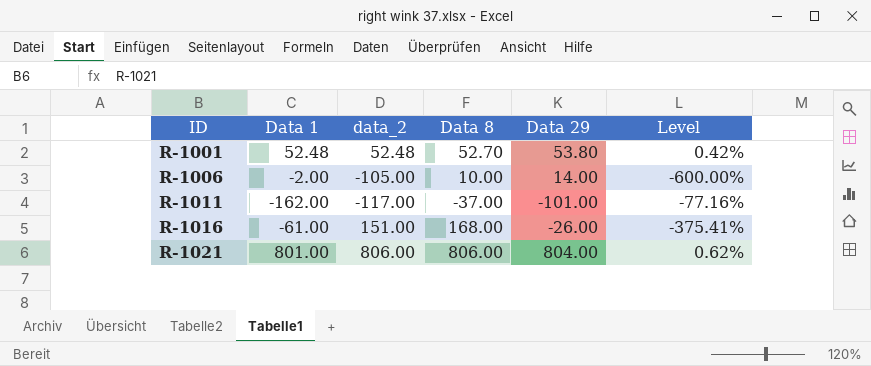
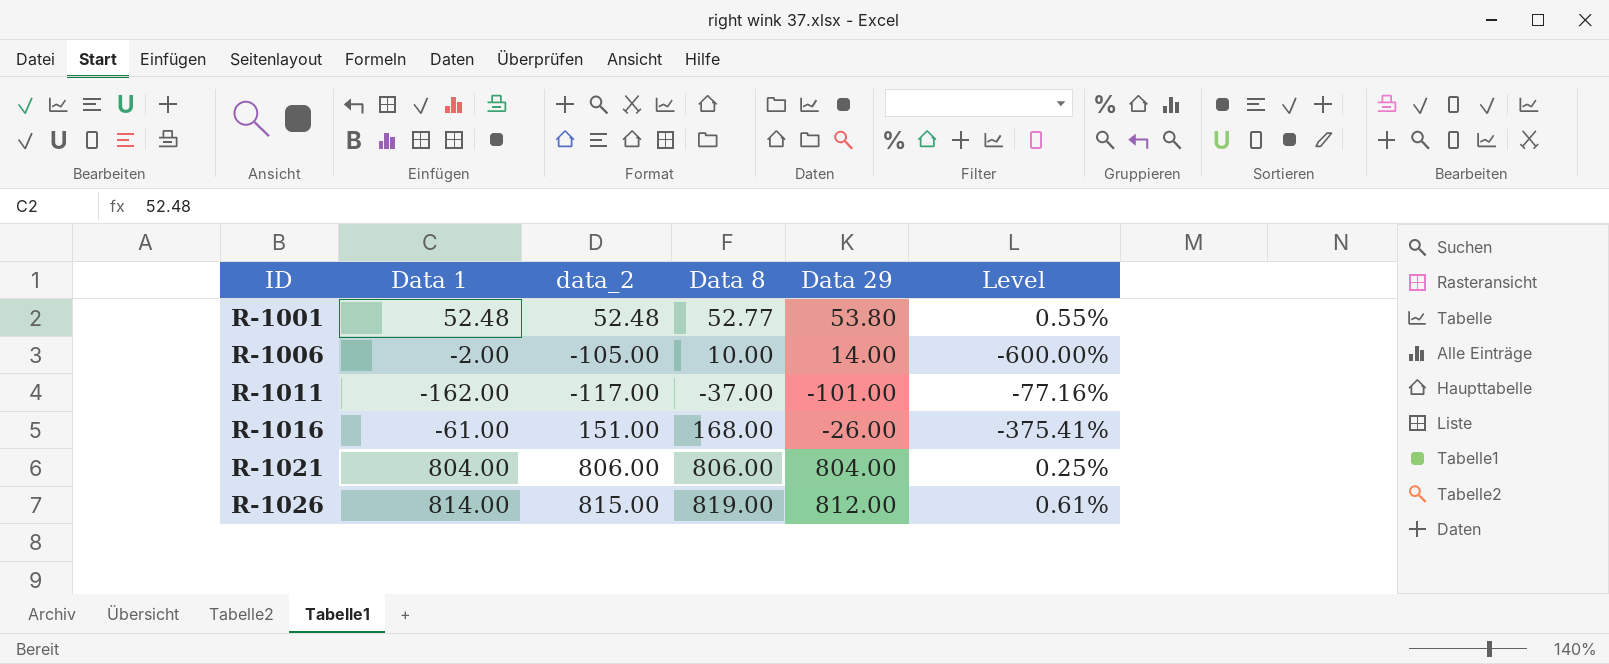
R-1001 | Data 8: 52.70 -> 52.77
R-1001 | Level: 0.42% -> 0.55%
R-1021 | Data 1: 801.00 -> 804.00
R-1021 | Level: 0.62% -> 0.25%
row R-1026: none -> 814.00 | 815.00 | 819.00 | 812.00 | 0.61%

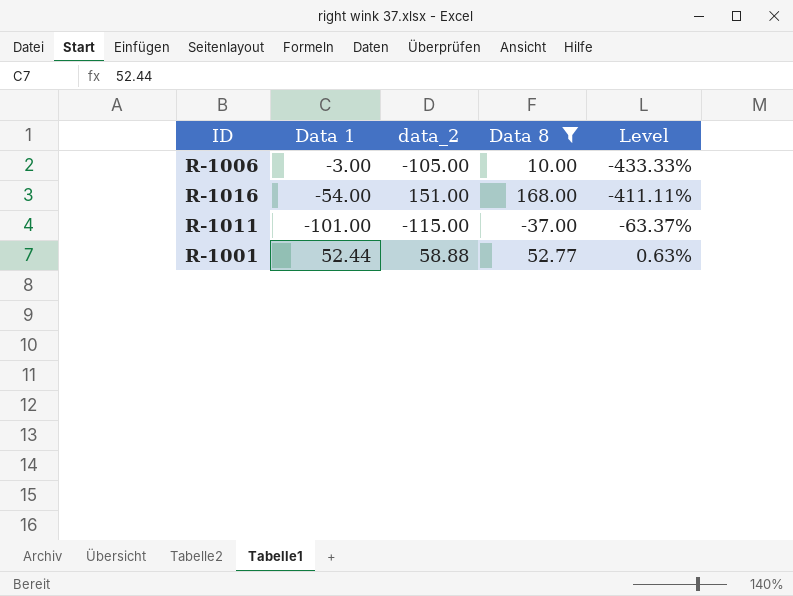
filter: none -> Data 8 <= 168.00
row order: ID ascending -> Level ascending
column Data 29 | position: 5 -> none
R-1006 | Data 1: -2.00 -> -3.00
R-1006 | Level: -600.00% -> -433.33%
R-1016 | Data 1: -61.00 -> -54.00
R-1016 | Level: -375.41% -> -411.11%
R-1011 | Data 1: -162.00 -> -101.00
R-1011 | data_2: -117.00 -> -115.00
R-1011 | Level: -77.16% -> -63.37%
R-1001 | Data 1: 52.48 -> 52.44
R-1001 | data_2: 52.48 -> 58.88
R-1001 | Level: 0.55% -> 0.63%

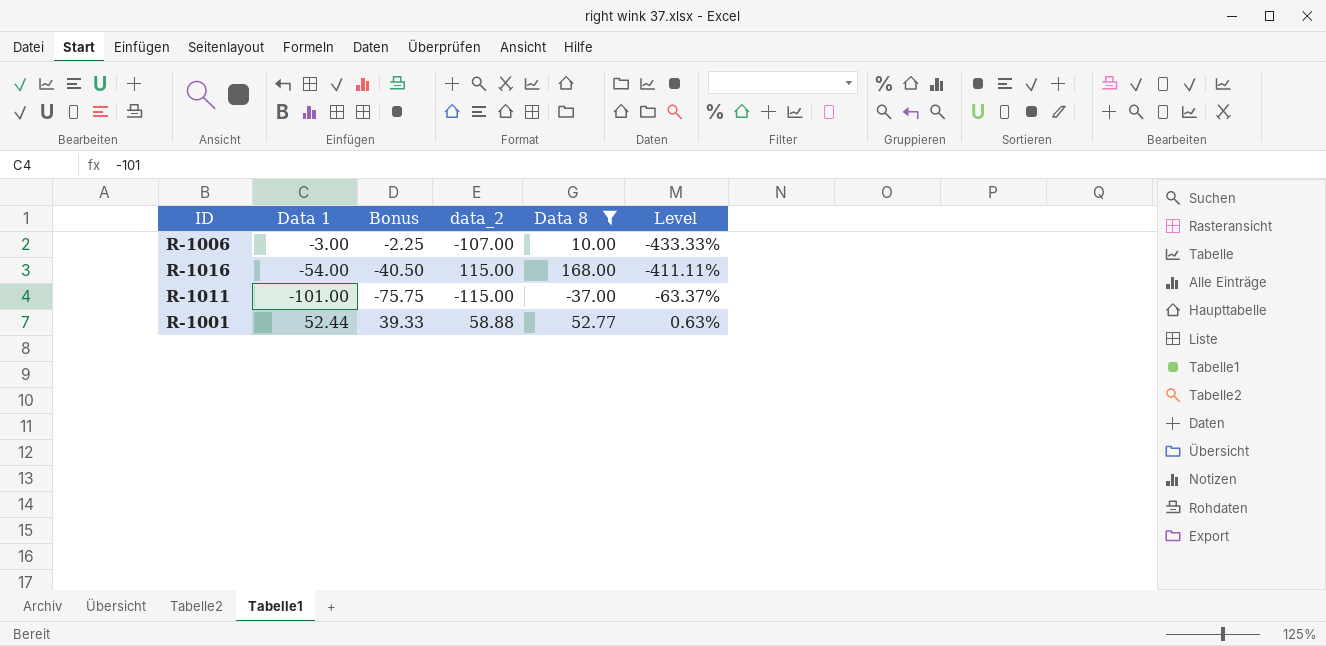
column Bonus | formula: none -> [Data 1] * 0.75
R-1006 | data_2: -105.00 -> -107.00
R-1016 | data_2: 151.00 -> 115.00

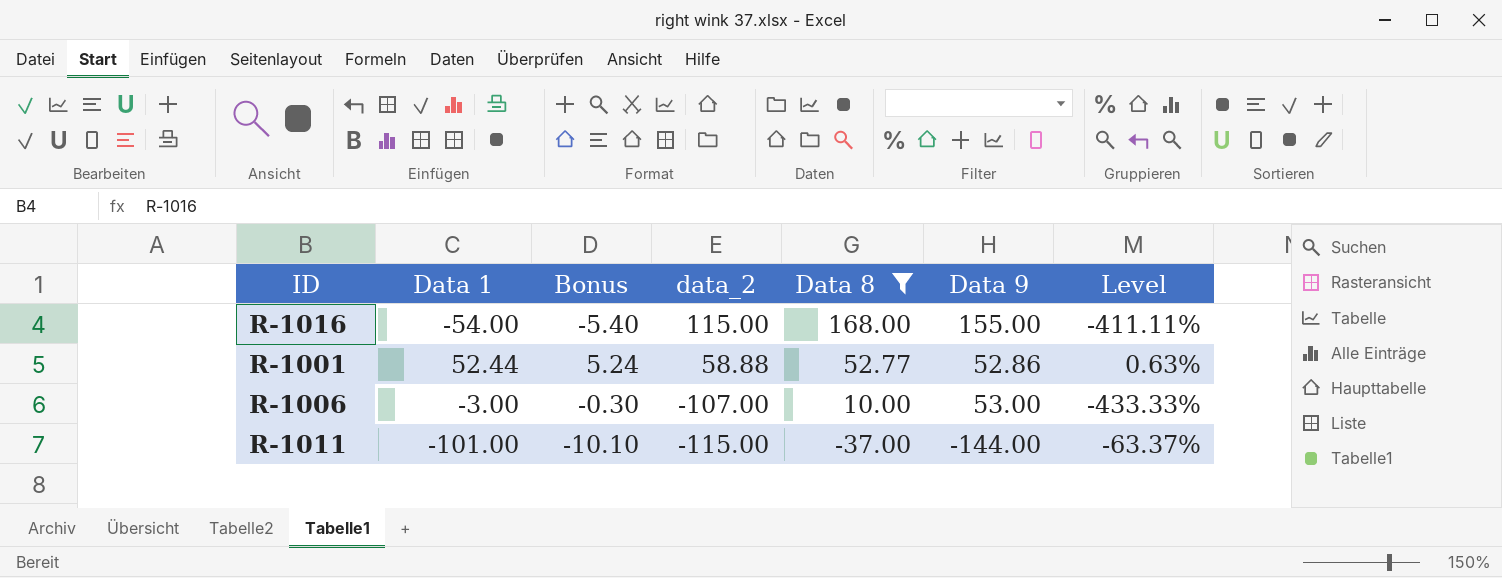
row order: Level ascending -> data_2 descending
column Bonus | formula: [Data 1] * 0.75 -> [Data 1] * 0.1
column Data 9 | position: none -> 6

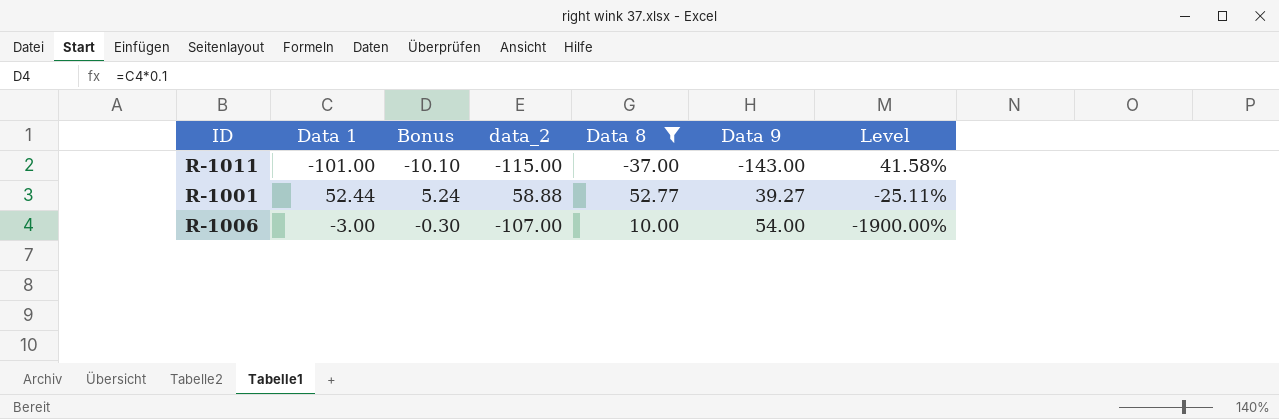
row order: data_2 descending -> Data 9 ascending
column Level | formula: ([Data 8] - [Data 1]) / [Data 1] -> ([Data 9] - [Data 1]) / [Data 1]
row R-1016: -54.00 | -5.40 | 115.00 | 168.00 | 155.00 | -411.11% -> none
R-1011 | Data 9: -144.00 -> -143.00
R-1001 | Data 9: 52.86 -> 39.27
R-1006 | Data 9: 53.00 -> 54.00

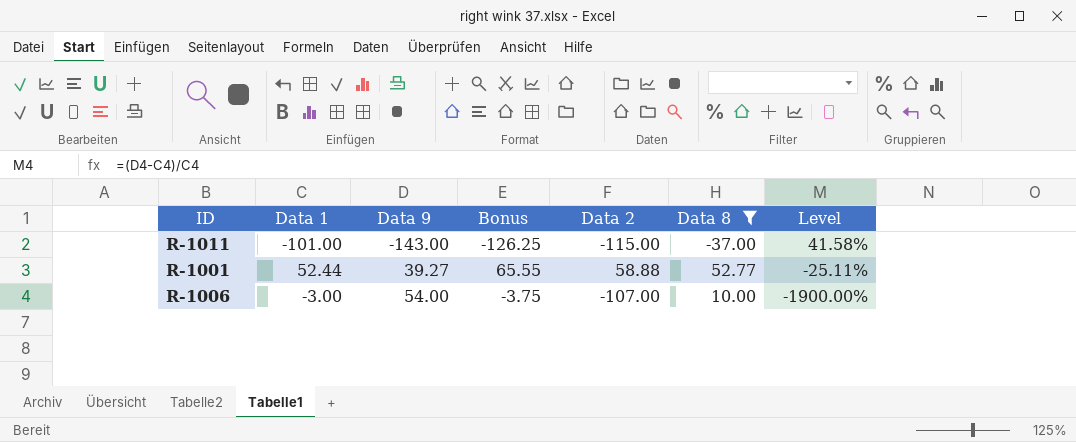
column Data 9 | position: 6 -> 3
column Bonus | formula: [Data 1] * 0.1 -> [Data 1] * 1.25
column name: data_2 -> Data 2

